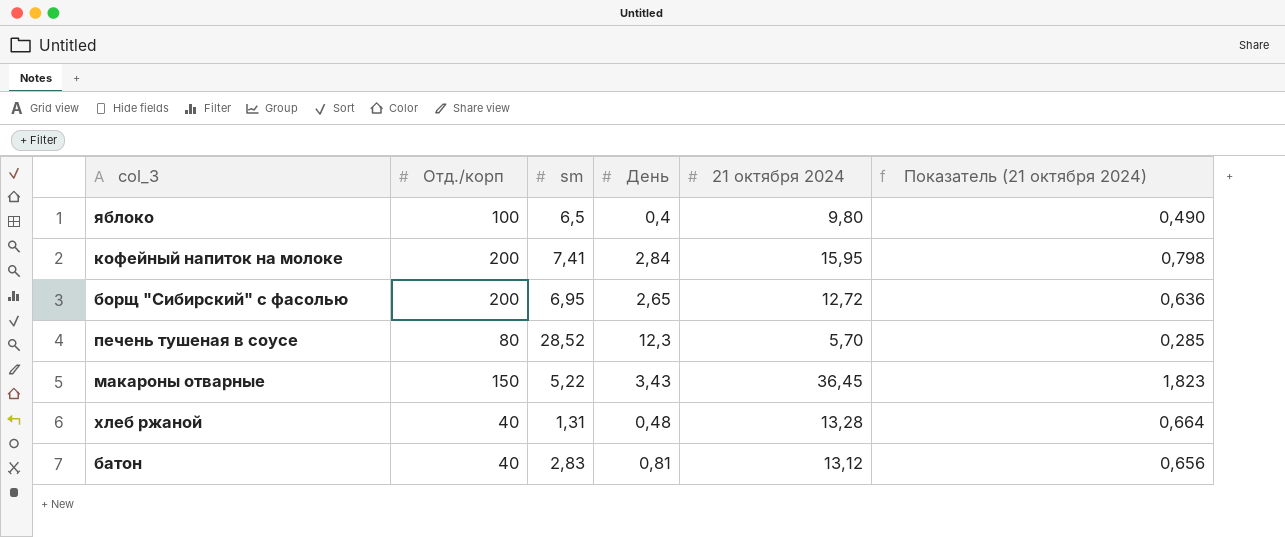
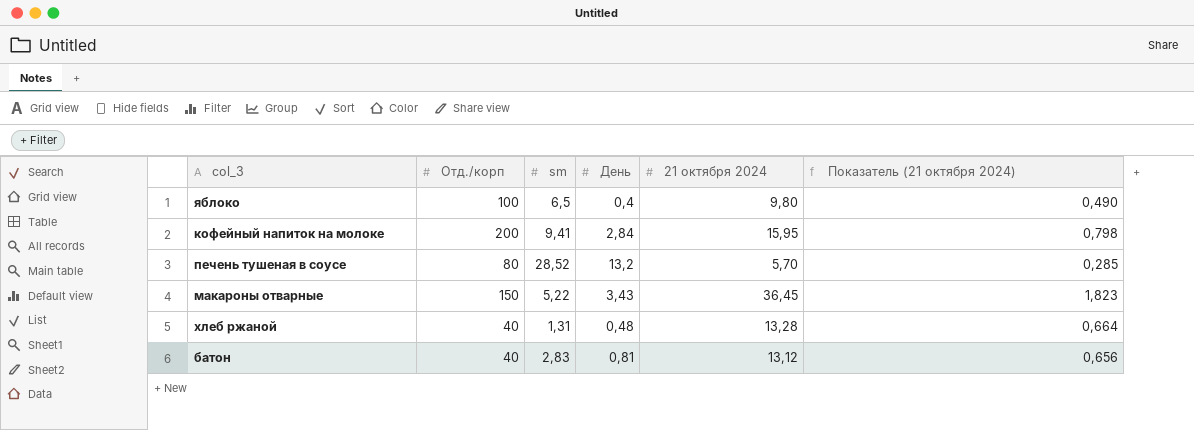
row борщ "Сибирский" с фасолью: 200 | 6,95 | 2,65 | 12,72 | 0,636 -> none
кофейный напиток на молоке | sm: 7,41 -> 9,41
печень тушеная в соусе | День: 12,3 -> 13,2

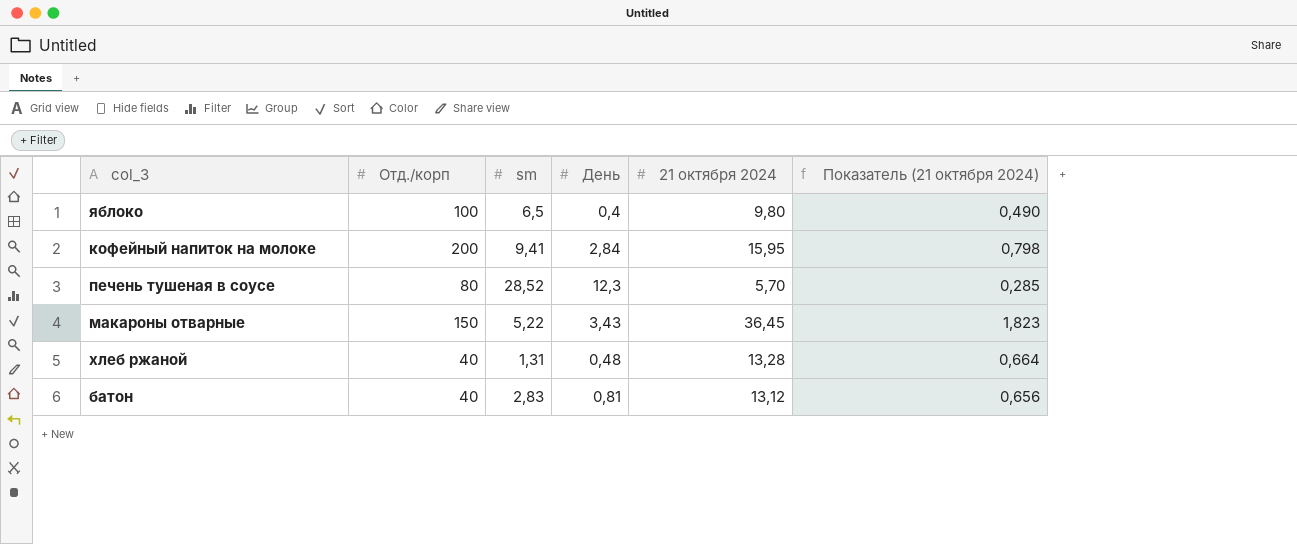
печень тушеная в соусе | День: 13,2 -> 12,3

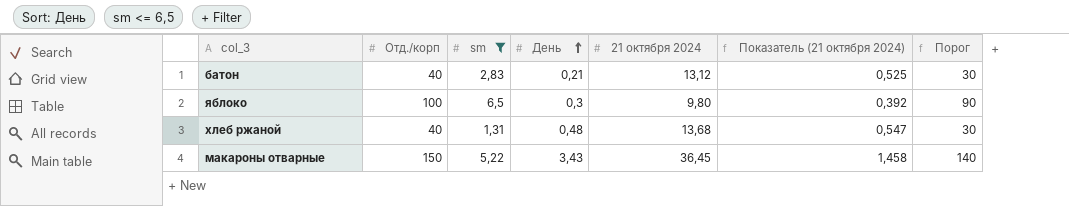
filter: none -> sm <= 6,5
row order: none -> День ascending
column Показатель (21 октября 2024) | formula: [21 октября 2024] * 0,05 -> [21 октября 2024] * 0,04
column Порог | formula: none -> [Отд./корп] - 10
батон | День: 0,81 -> 0,21
яблоко | День: 0,4 -> 0,3
хлеб ржаной | 21 октября 2024: 13,28 -> 13,68

